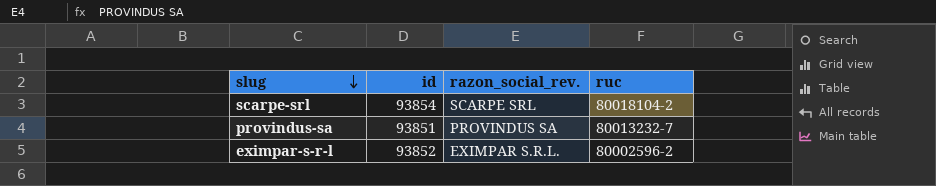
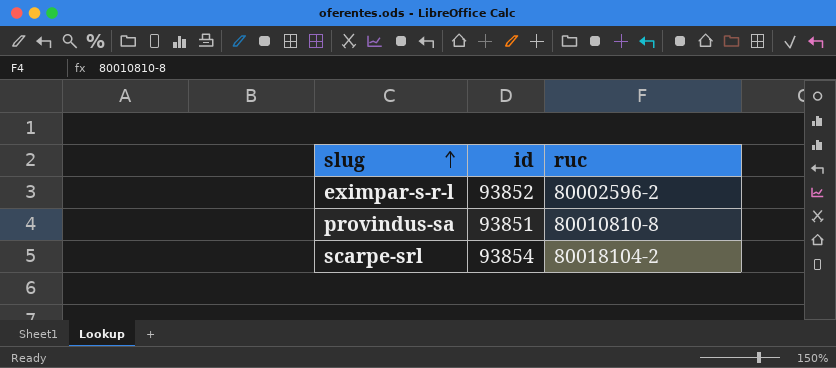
row order: slug descending -> slug ascending
column razon_social_rev. | position: 3 -> none
provindus-sa | ruc: 80013232-7 -> 80010810-8

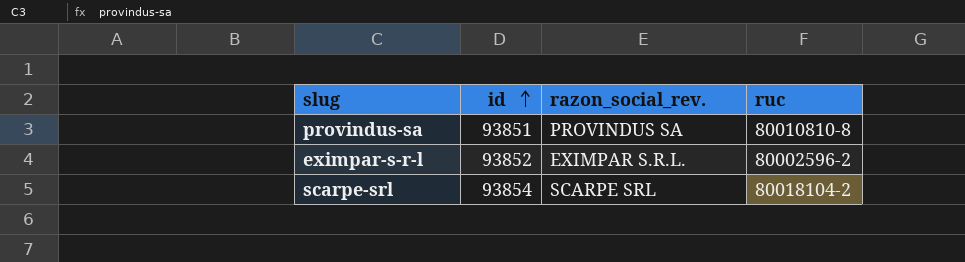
row order: slug ascending -> id ascending
column razon_social_rev. | position: none -> 3

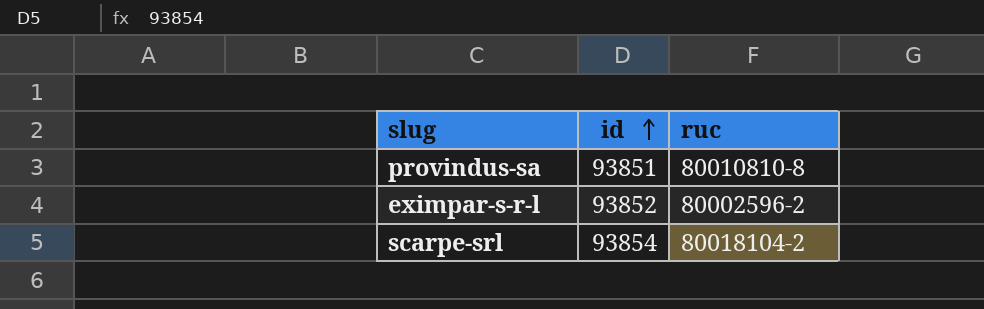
column razon_social_rev. | position: 3 -> none

